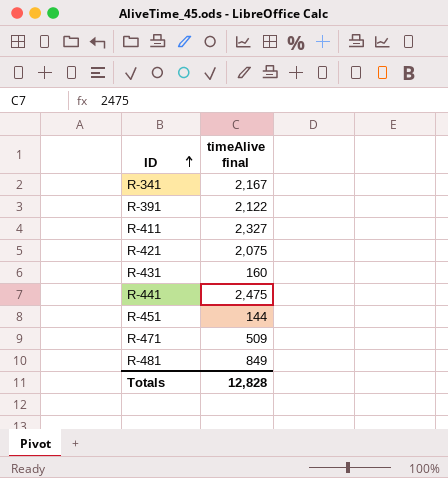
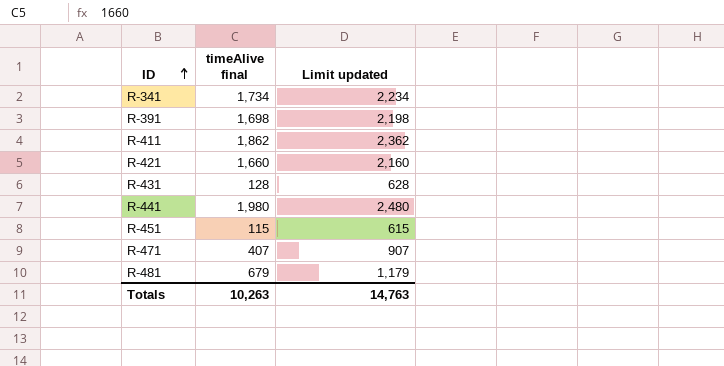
column Limit updated | formula: none -> [timeAlive final] + 500
R-341 | timeAlive final: 2,167 -> 1,734
R-391 | timeAlive final: 2,122 -> 1,698
R-411 | timeAlive final: 2,327 -> 1,862
R-421 | timeAlive final: 2,075 -> 1,660
R-431 | timeAlive final: 160 -> 128
R-441 | timeAlive final: 2,475 -> 1,980
R-451 | timeAlive final: 144 -> 115
R-471 | timeAlive final: 509 -> 407
R-481 | timeAlive final: 849 -> 679
Totals | timeAlive final: 12,828 -> 10,263

